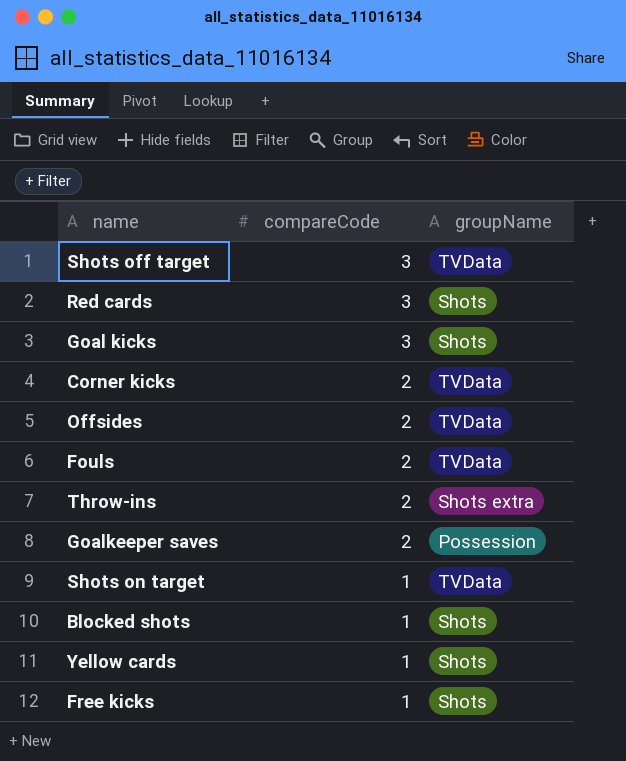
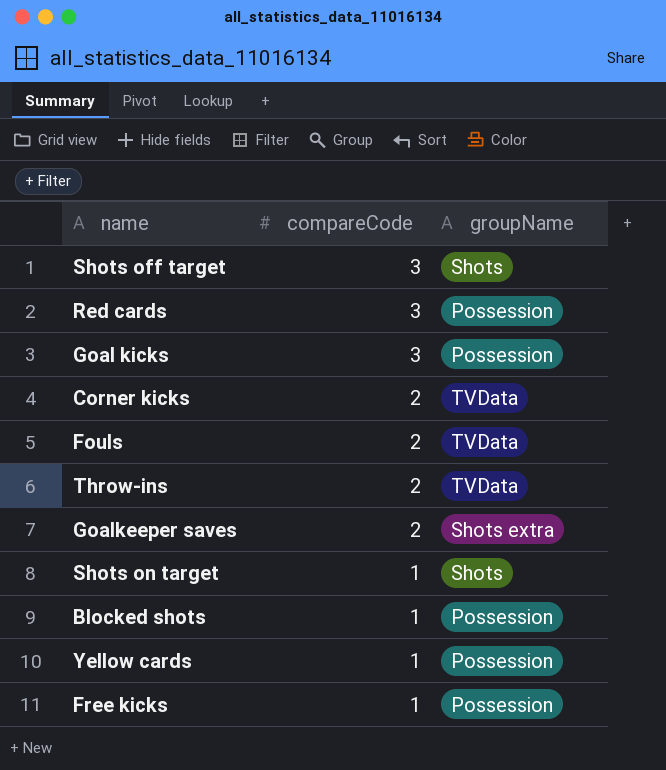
row Offsides: 2 | TVData -> none
Shots off target | groupName: TVData -> Shots
Red cards | groupName: Shots -> Possession
Goal kicks | groupName: Shots -> Possession
Throw-ins | groupName: Shots extra -> TVData
Goalkeeper saves | groupName: Possession -> Shots extra
Shots on target | groupName: TVData -> Shots
Blocked shots | groupName: Shots -> Possession
Yellow cards | groupName: Shots -> Possession
Free kicks | groupName: Shots -> Possession

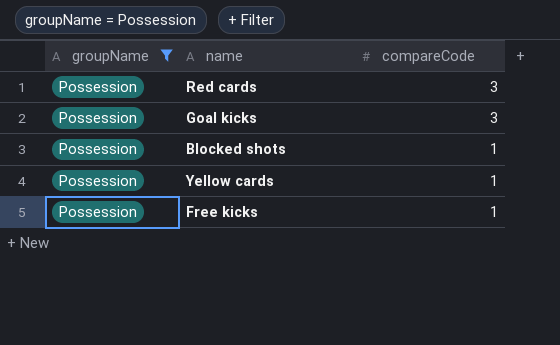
filter: none -> groupName = Possession
column groupName | position: 3 -> 1

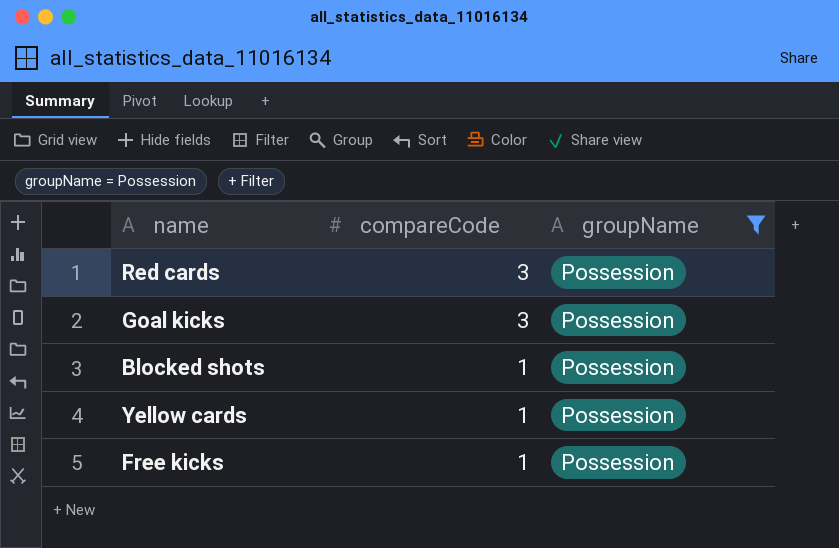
column groupName | position: 1 -> 3

